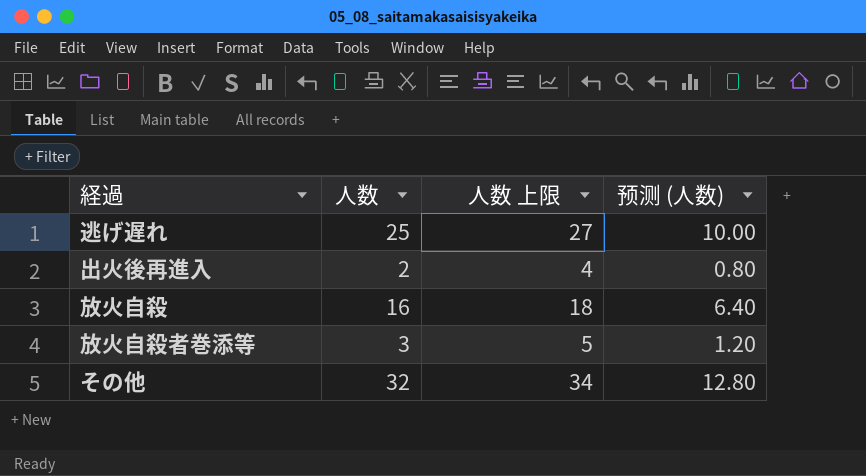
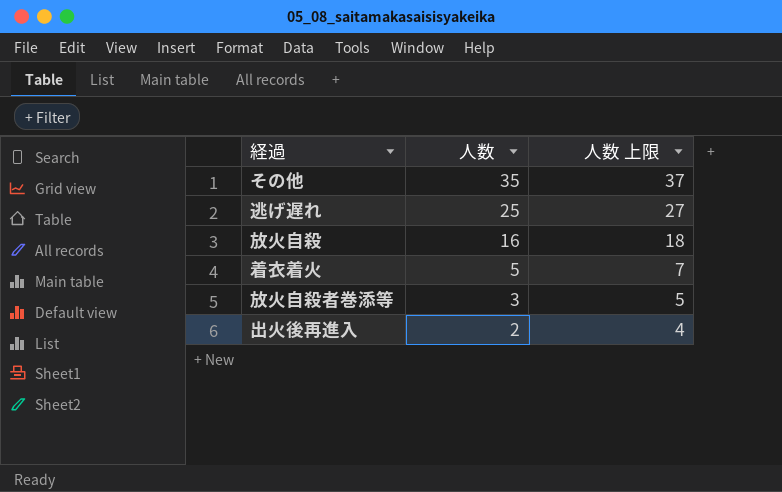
row order: none -> 人数 descending
column 预测 (人数) | formula: [人数] * 0.4 -> none
その他 | 人数: 32 -> 35
その他 | 人数 上限: 34 -> 37
row 着衣着火: none -> 5 | 7

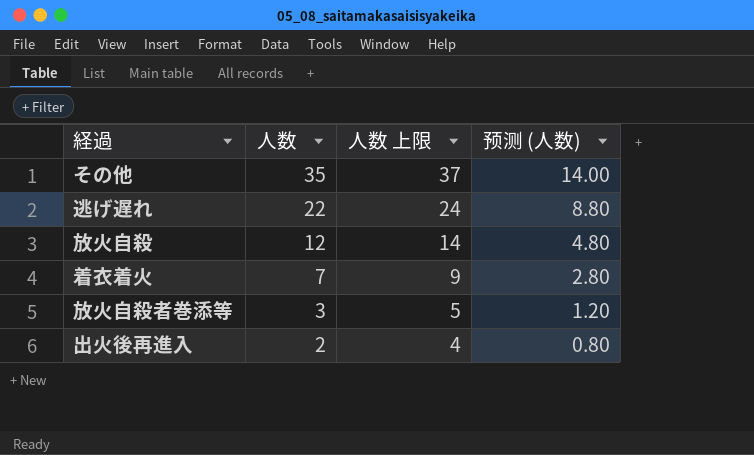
column 预测 (人数) | formula: none -> [人数] * 0.4
逃げ遅れ | 人数: 25 -> 22
逃げ遅れ | 人数 上限: 27 -> 24
放火自殺 | 人数: 16 -> 12
放火自殺 | 人数 上限: 18 -> 14
着衣着火 | 人数: 5 -> 7
着衣着火 | 人数 上限: 7 -> 9

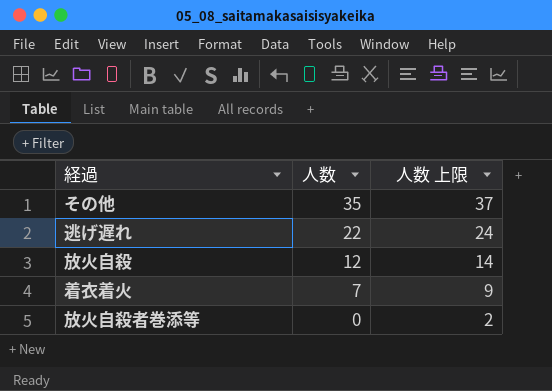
column 预测 (人数) | formula: [人数] * 0.4 -> none
row 出火後再進入: 2 | 4 | 0.80 -> none
放火自殺者巻添等 | 人数: 3 -> 0
放火自殺者巻添等 | 人数 上限: 5 -> 2

